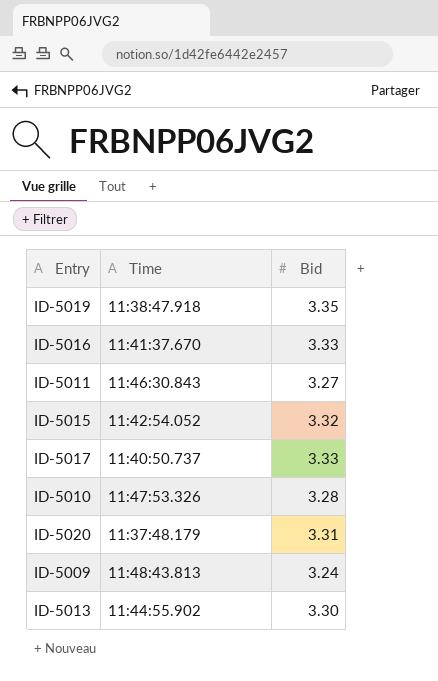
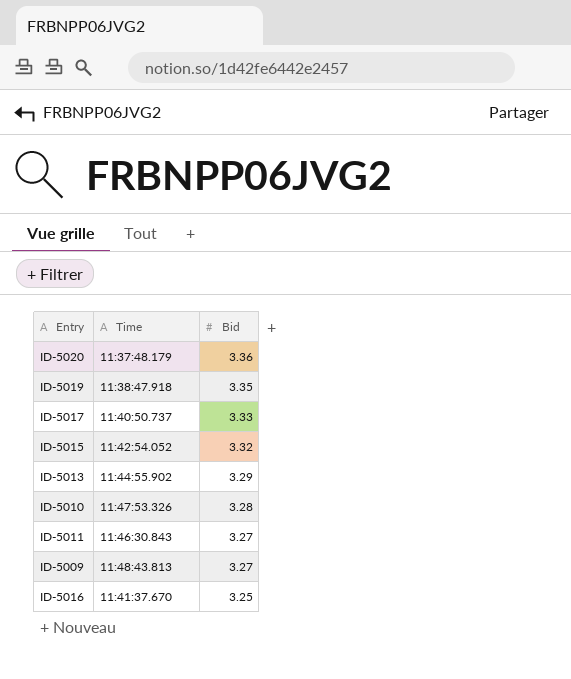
row order: none -> Bid descending
ID-5020 | Bid: 3.31 -> 3.36
ID-5013 | Bid: 3.30 -> 3.29
ID-5009 | Bid: 3.24 -> 3.27
ID-5016 | Bid: 3.33 -> 3.25

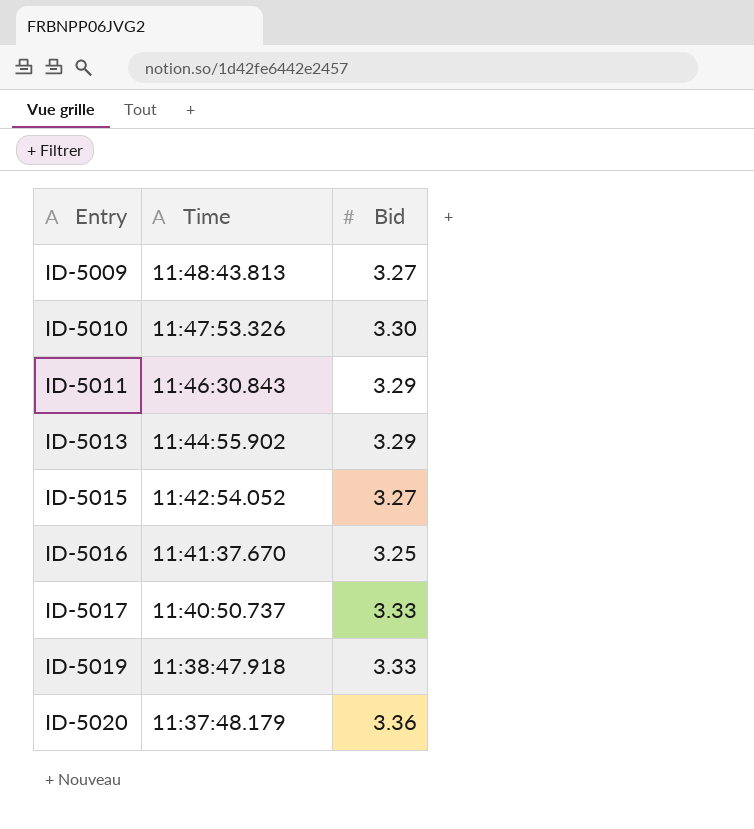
row order: Bid descending -> Entry ascending
ID-5010 | Bid: 3.28 -> 3.30
ID-5011 | Bid: 3.27 -> 3.29
ID-5015 | Bid: 3.32 -> 3.27
ID-5019 | Bid: 3.35 -> 3.33

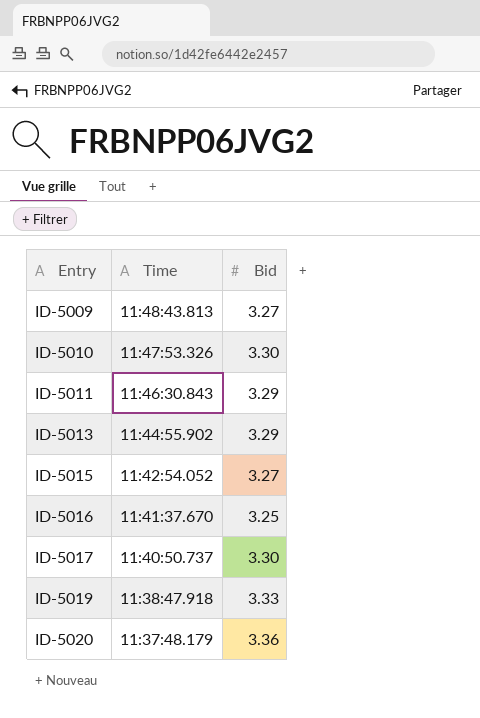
ID-5017 | Bid: 3.33 -> 3.30

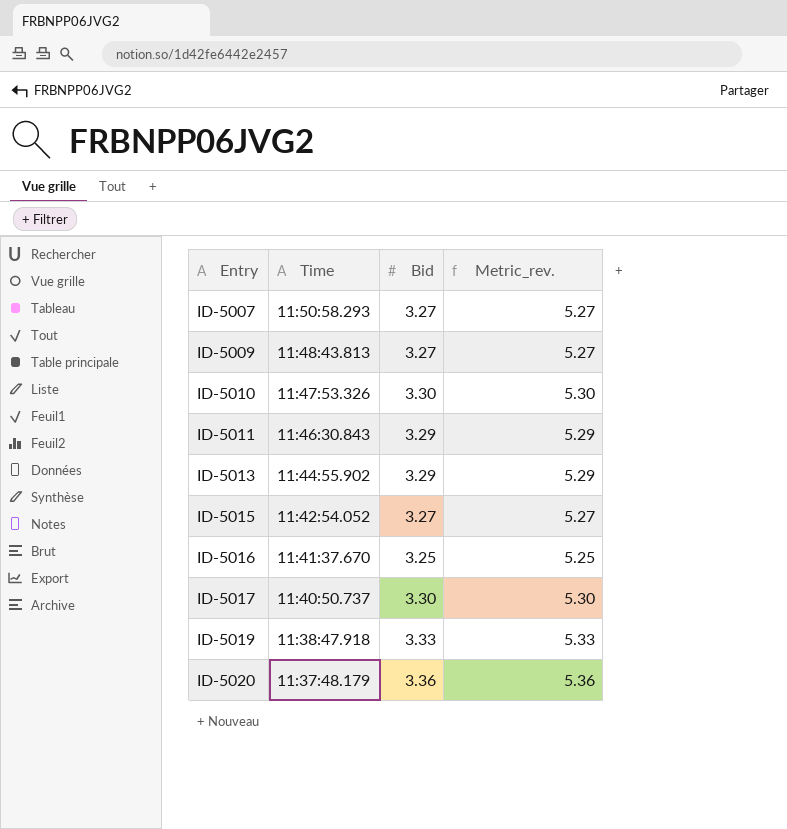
column Metric_rev. | formula: none -> [Bid] + 2
row ID-5007: none -> 11:50:58.293 | 3.27 | 5.27

